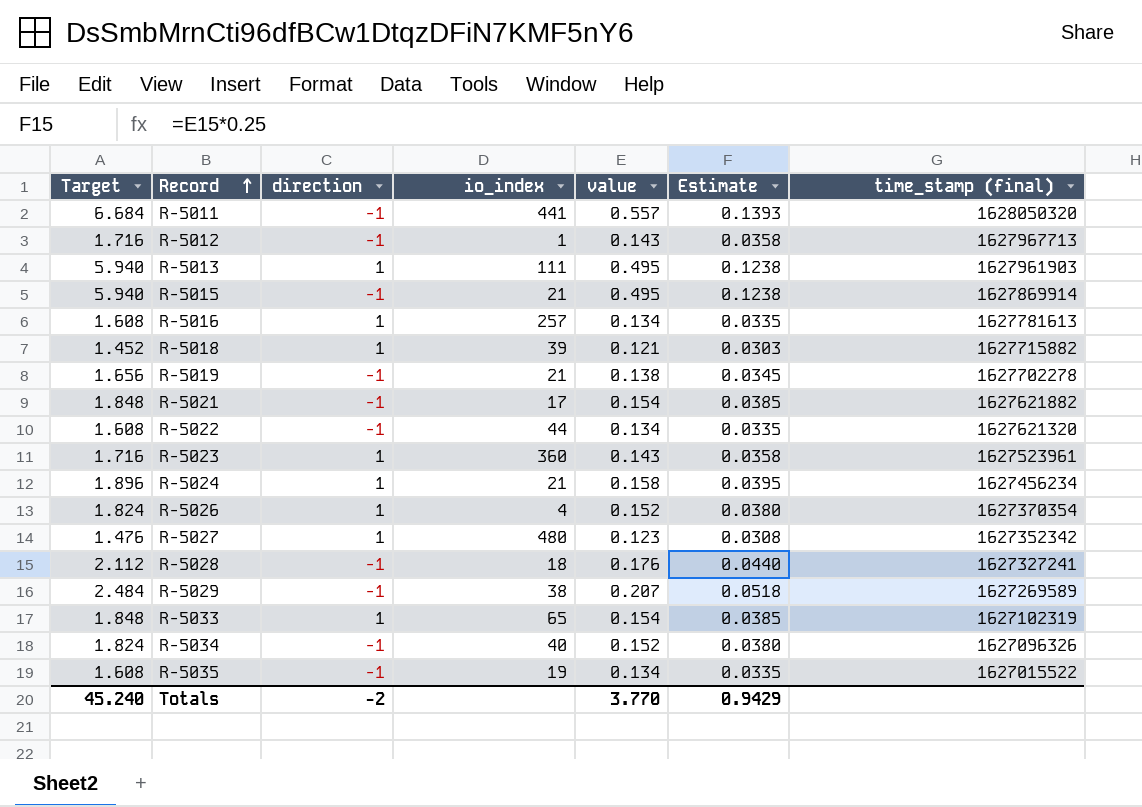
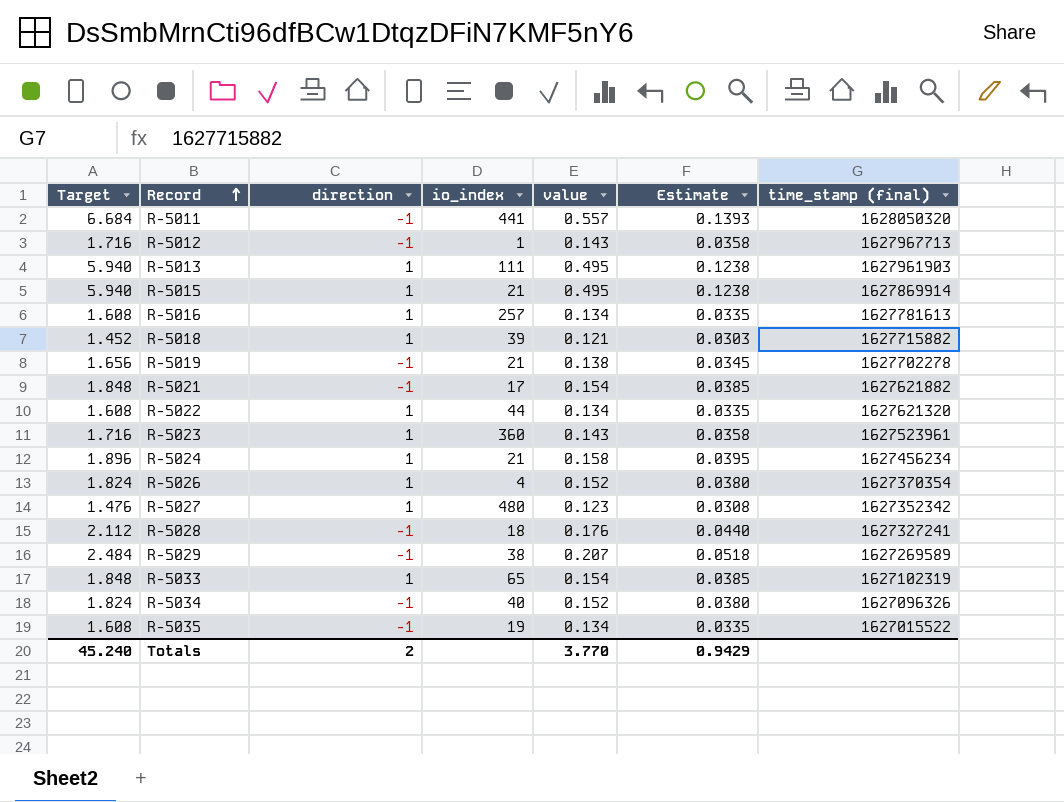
R-5015 | direction: -1 -> 1
R-5022 | direction: -1 -> 1
Totals | direction: -2 -> 2

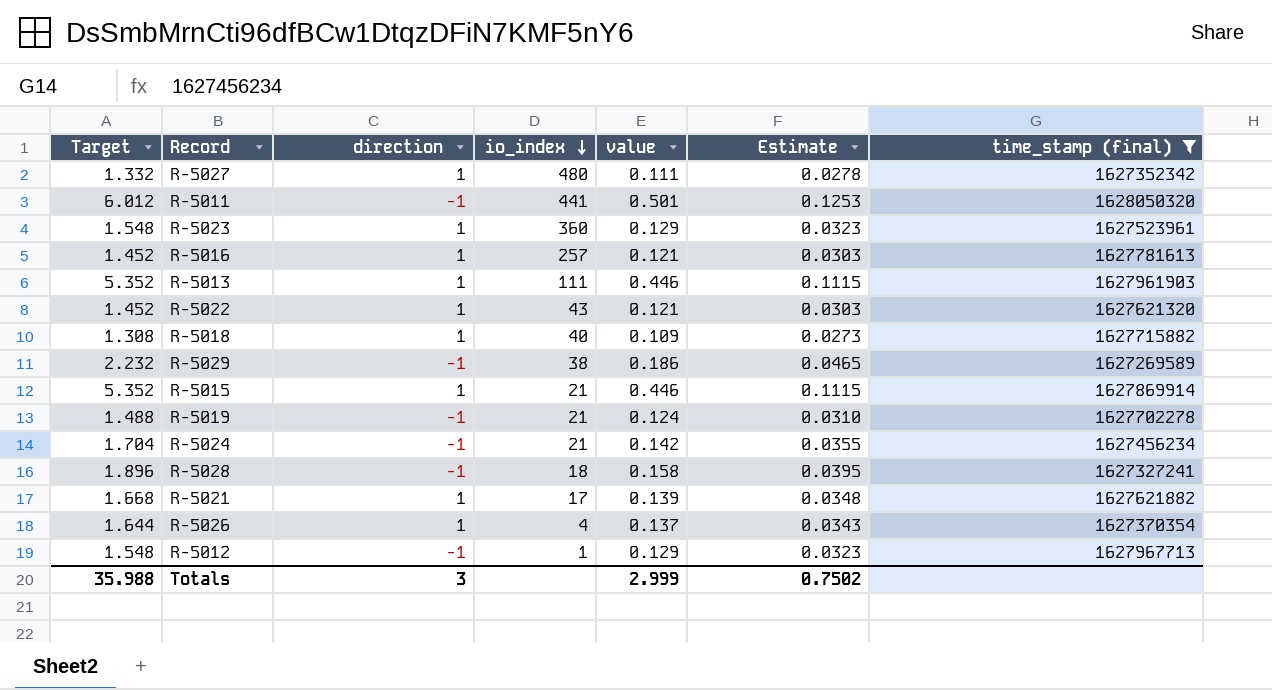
filter: none -> time_stamp (final) >= 1627269589
row order: Record ascending -> io_index descending
R-5027 | Target: 1.476 -> 1.332
R-5027 | value: 0.123 -> 0.111
R-5027 | Estimate: 0.0308 -> 0.0278
R-5011 | Target: 6.684 -> 6.012
R-5011 | value: 0.557 -> 0.501
R-5011 | Estimate: 0.1393 -> 0.1253
R-5023 | Target: 1.716 -> 1.548
R-5023 | value: 0.143 -> 0.129
R-5023 | Estimate: 0.0358 -> 0.0323
R-5016 | Target: 1.608 -> 1.452
R-5016 | value: 0.134 -> 0.121
R-5016 | Estimate: 0.0335 -> 0.0303
R-5013 | Target: 5.940 -> 5.352
R-5013 | value: 0.495 -> 0.446
R-5013 | Estimate: 0.1238 -> 0.1115
R-5022 | Target: 1.608 -> 1.452
R-5022 | io_index: 44 -> 43
R-5022 | value: 0.134 -> 0.121
R-5022 | Estimate: 0.0335 -> 0.0303
R-5018 | Target: 1.452 -> 1.308
R-5018 | io_index: 39 -> 40
R-5018 | value: 0.121 -> 0.109
R-5018 | Estimate: 0.0303 -> 0.0273
R-5029 | Target: 2.484 -> 2.232
R-5029 | value: 0.207 -> 0.186
R-5029 | Estimate: 0.0518 -> 0.0465
R-5015 | Target: 5.940 -> 5.352
R-5015 | value: 0.495 -> 0.446
R-5015 | Estimate: 0.1238 -> 0.1115
R-5019 | Target: 1.656 -> 1.488
R-5019 | value: 0.138 -> 0.124
R-5019 | Estimate: 0.0345 -> 0.0310
R-5024 | Target: 1.896 -> 1.704
R-5024 | direction: 1 -> -1
R-5024 | value: 0.158 -> 0.142
R-5024 | Estimate: 0.0395 -> 0.0355
R-5028 | Target: 2.112 -> 1.896
R-5028 | value: 0.176 -> 0.158
R-5028 | Estimate: 0.0440 -> 0.0395
R-5021 | Target: 1.848 -> 1.668
R-5021 | direction: -1 -> 1
R-5021 | value: 0.154 -> 0.139
R-5021 | Estimate: 0.0385 -> 0.0348
R-5026 | Target: 1.824 -> 1.644
R-5026 | value: 0.152 -> 0.137
R-5026 | Estimate: 0.0380 -> 0.0343
R-5012 | Target: 1.716 -> 1.548
R-5012 | value: 0.143 -> 0.129
R-5012 | Estimate: 0.0358 -> 0.0323
Totals | Target: 45.240 -> 35.988
Totals | direction: 2 -> 3
Totals | value: 3.770 -> 2.999
Totals | Estimate: 0.9429 -> 0.7502

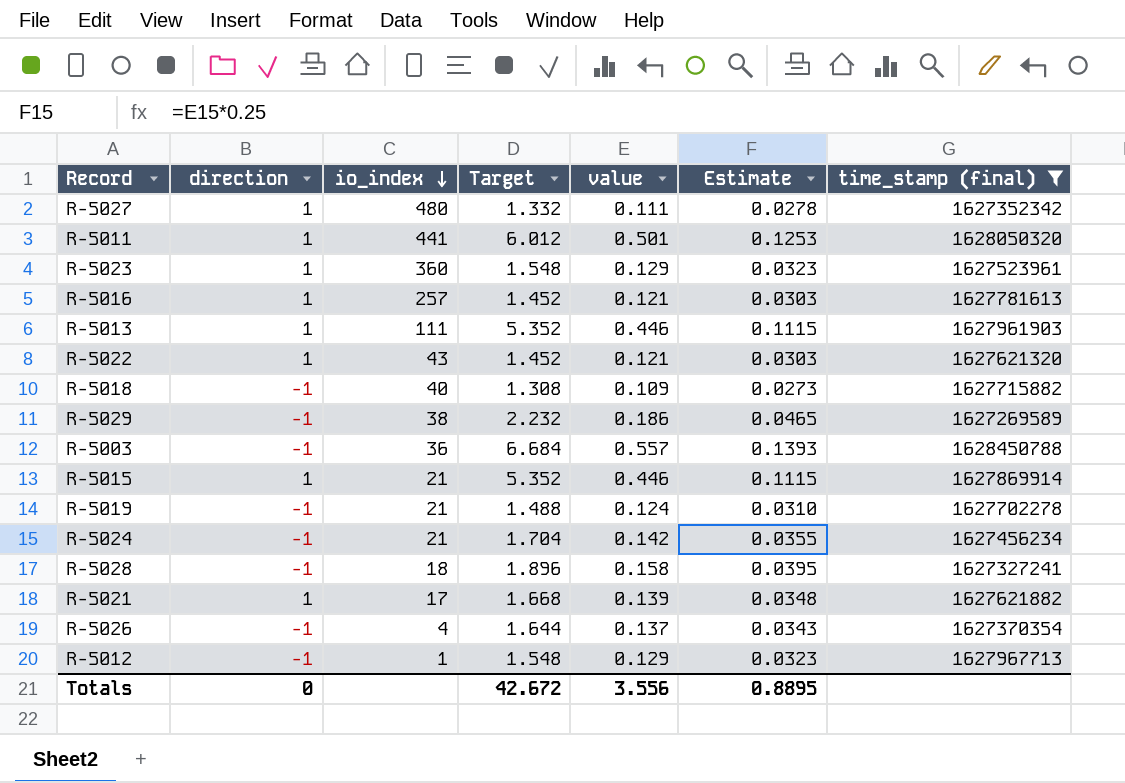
column Target | position: 1 -> 4
R-5011 | direction: -1 -> 1
R-5018 | direction: 1 -> -1
row R-5003: none -> -1 | 36 | 6.684 | 0.557 | 0.1393 | 1628450788
R-5026 | direction: 1 -> -1
Totals | direction: 3 -> 0
Totals | Target: 35.988 -> 42.672
Totals | value: 2.999 -> 3.556
Totals | Estimate: 0.7502 -> 0.8895

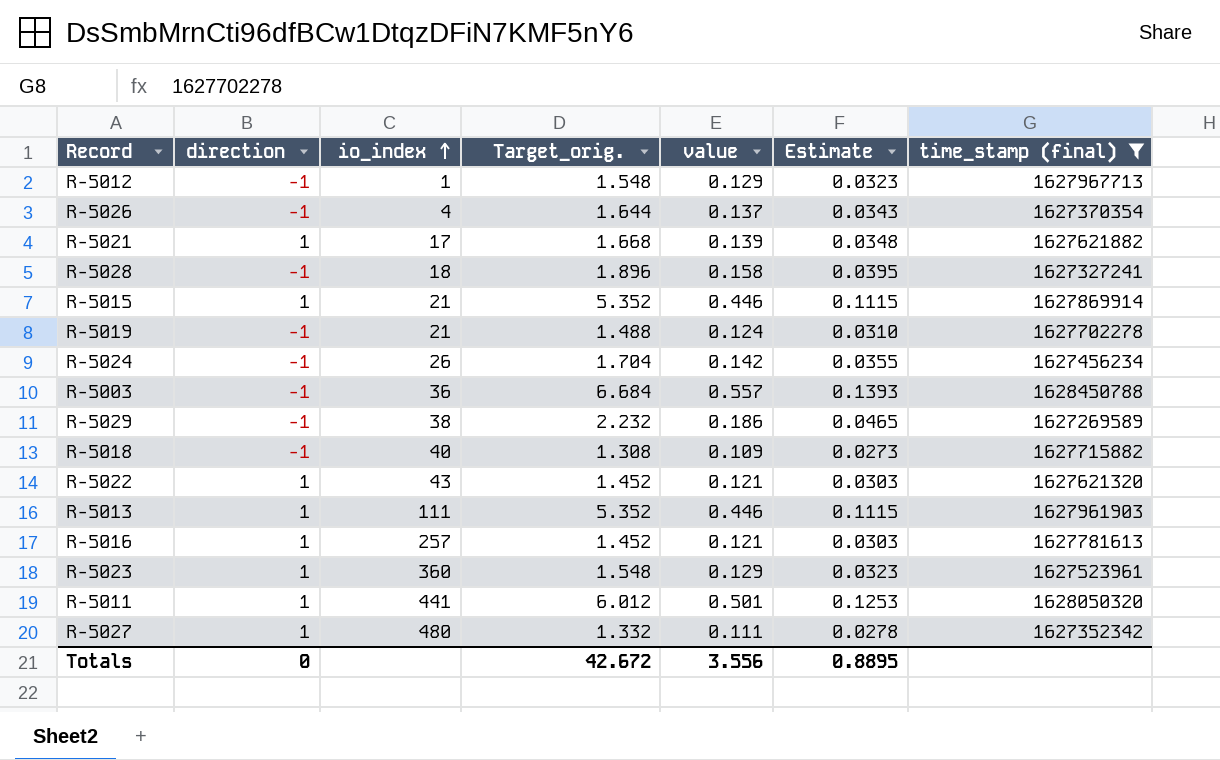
row order: io_index descending -> io_index ascending
column name: Target -> Target_orig.
R-5024 | io_index: 21 -> 26

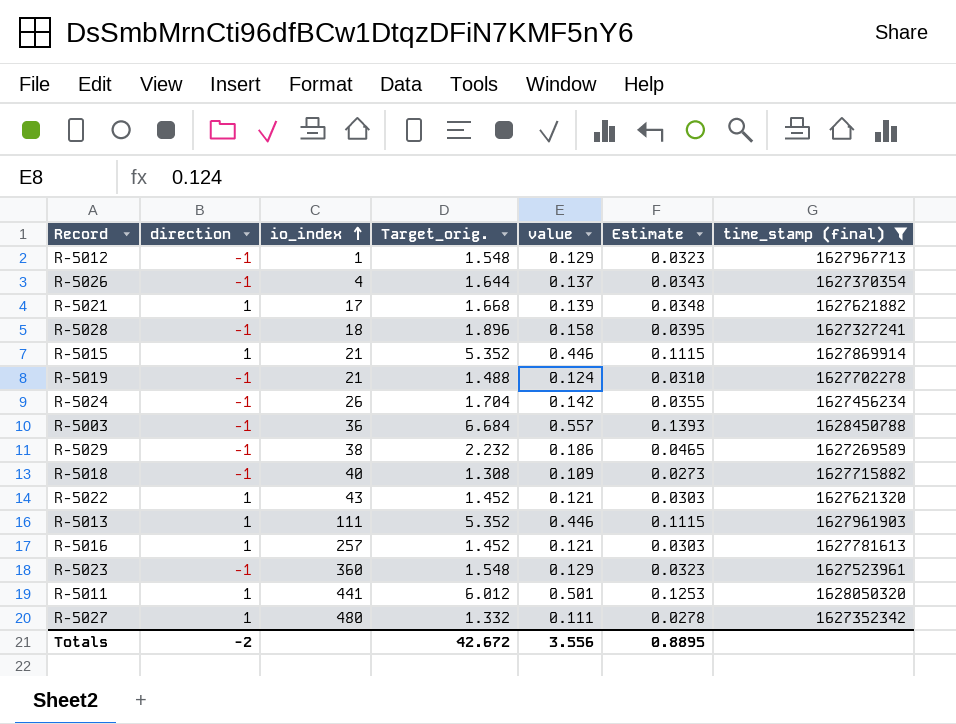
R-5023 | direction: 1 -> -1
Totals | direction: 0 -> -2

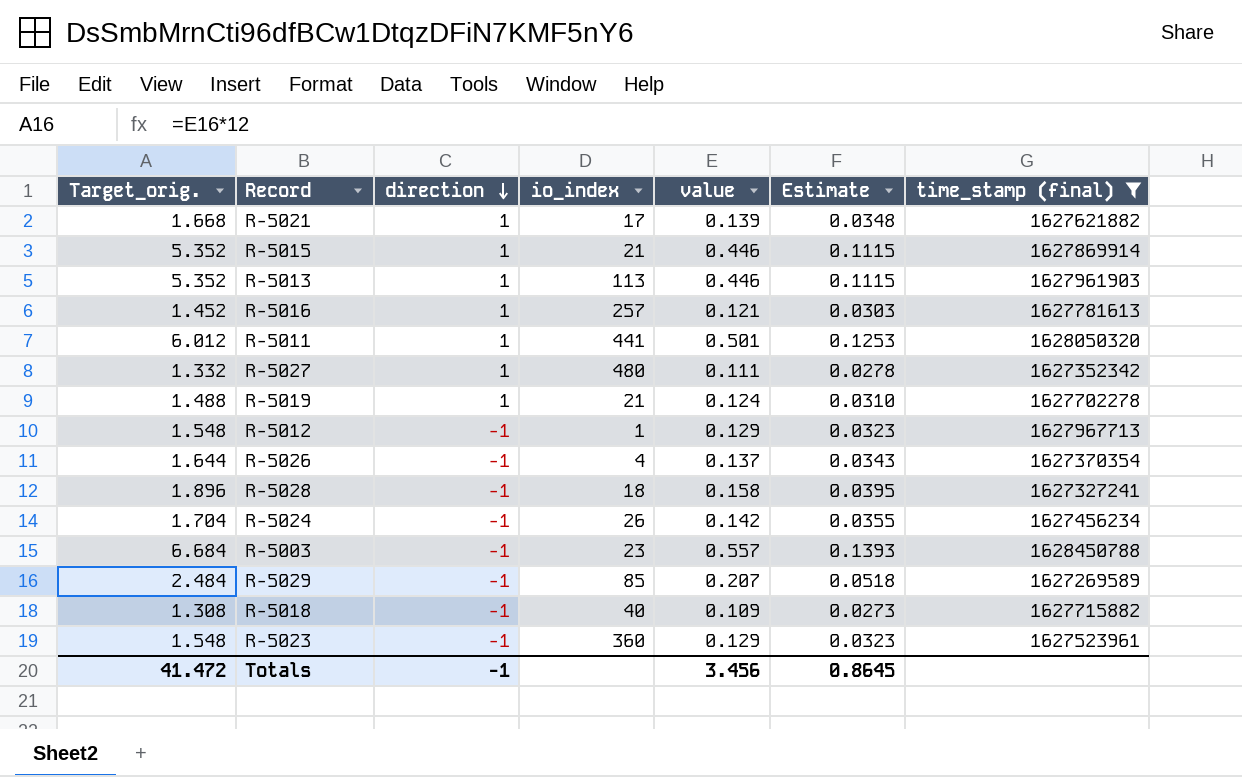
row order: io_index ascending -> direction descending
column Target_orig. | position: 4 -> 1
row R-5022: 1 | 43 | 1.452 | 0.121 | 0.0303 | 1627621320 -> none
R-5013 | io_index: 111 -> 113
R-5019 | direction: -1 -> 1
R-5003 | io_index: 36 -> 23
R-5029 | Target_orig.: 2.232 -> 2.484
R-5029 | io_index: 38 -> 85
R-5029 | value: 0.186 -> 0.207
R-5029 | Estimate: 0.0465 -> 0.0518
Totals | Target_orig.: 42.672 -> 41.472
Totals | direction: -2 -> -1
Totals | value: 3.556 -> 3.456
Totals | Estimate: 0.8895 -> 0.8645

